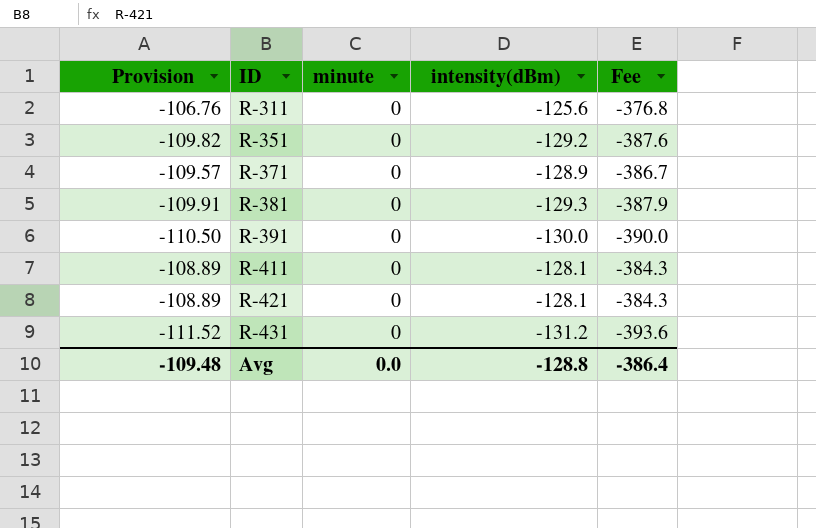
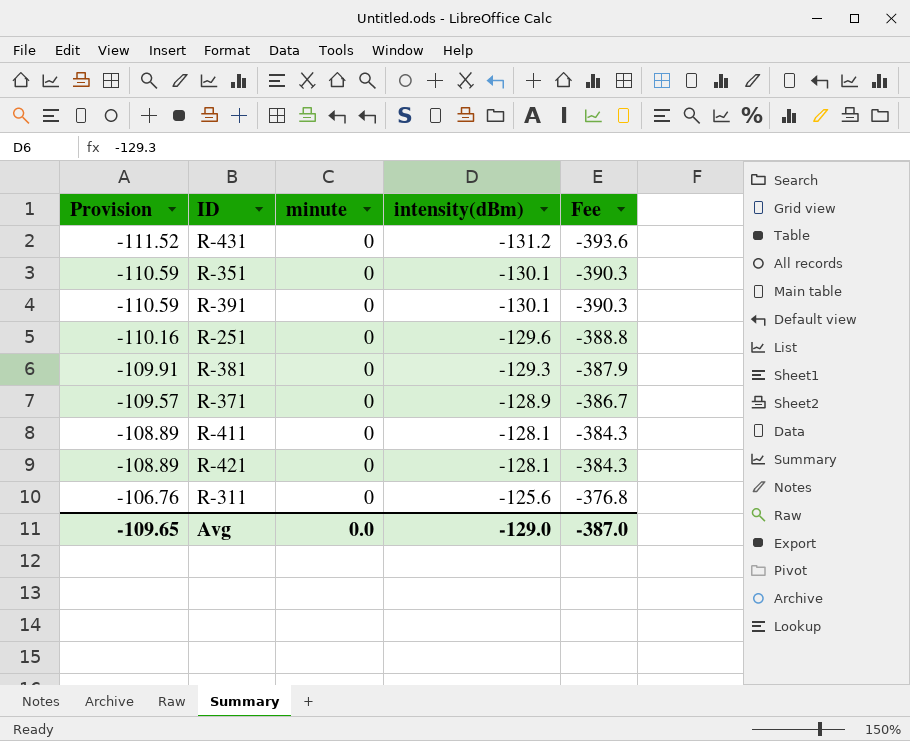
row order: ID ascending -> Provision ascending
R-351 | Provision: -109.82 -> -110.59
R-351 | intensity(dBm): -129.2 -> -130.1
R-351 | Fee: -387.6 -> -390.3
R-391 | Provision: -110.50 -> -110.59
R-391 | intensity(dBm): -130.0 -> -130.1
R-391 | Fee: -390.0 -> -390.3
row R-251: none -> -110.16 | 0 | -129.6 | -388.8
Avg | Provision: -109.48 -> -109.65
Avg | intensity(dBm): -128.8 -> -129.0
Avg | Fee: -386.4 -> -387.0

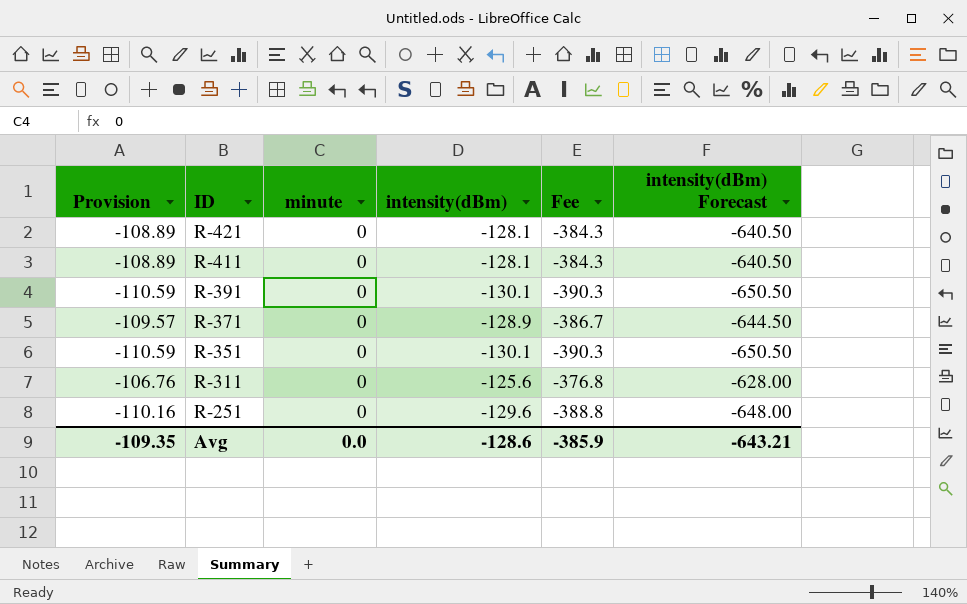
row order: Provision ascending -> ID descending
column intensity(dBm) Forecast | formula: none -> [intensity(dBm)] * 5
row R-431: -111.52 | 0 | -131.2 | -393.6 -> none
row R-381: -109.91 | 0 | -129.3 | -387.9 -> none
Avg | Provision: -109.65 -> -109.35
Avg | intensity(dBm): -129.0 -> -128.6
Avg | Fee: -387.0 -> -385.9

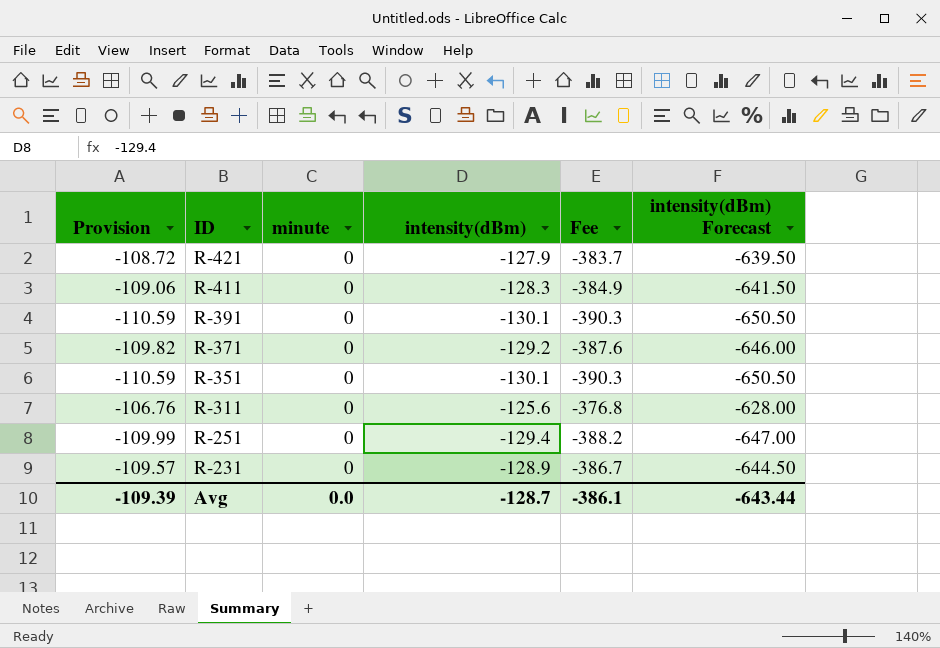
R-421 | Provision: -108.89 -> -108.72
R-421 | intensity(dBm): -128.1 -> -127.9
R-421 | Fee: -384.3 -> -383.7
R-421 | intensity(dBm) Forecast: -640.50 -> -639.50
R-411 | Provision: -108.89 -> -109.06
R-411 | intensity(dBm): -128.1 -> -128.3
R-411 | Fee: -384.3 -> -384.9
R-411 | intensity(dBm) Forecast: -640.50 -> -641.50
R-371 | Provision: -109.57 -> -109.82
R-371 | intensity(dBm): -128.9 -> -129.2
R-371 | Fee: -386.7 -> -387.6
R-371 | intensity(dBm) Forecast: -644.50 -> -646.00
R-251 | Provision: -110.16 -> -109.99
R-251 | intensity(dBm): -129.6 -> -129.4
R-251 | Fee: -388.8 -> -388.2
R-251 | intensity(dBm) Forecast: -648.00 -> -647.00
row R-231: none -> -109.57 | 0 | -128.9 | -386.7 | -644.50
Avg | Provision: -109.35 -> -109.39
Avg | intensity(dBm): -128.6 -> -128.7
Avg | Fee: -385.9 -> -386.1
Avg | intensity(dBm) Forecast: -643.21 -> -643.44

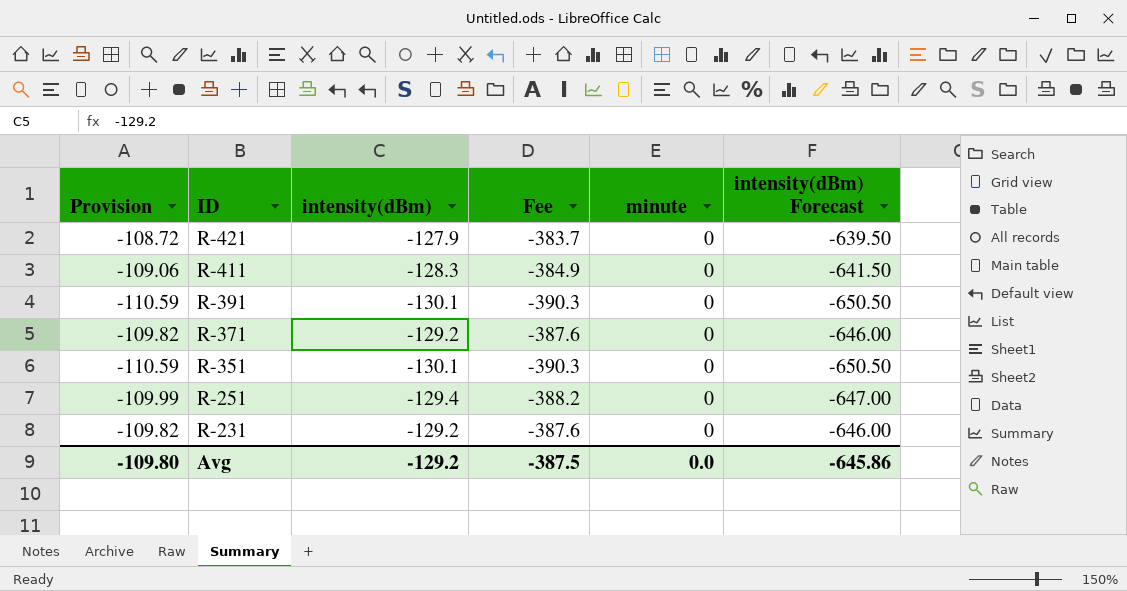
column minute | position: 3 -> 5
row R-311: -106.76 | 0 | -125.6 | -376.8 | -628.00 -> none
R-231 | Provision: -109.57 -> -109.82
R-231 | intensity(dBm): -128.9 -> -129.2
R-231 | Fee: -386.7 -> -387.6
R-231 | intensity(dBm) Forecast: -644.50 -> -646.00
Avg | Provision: -109.39 -> -109.80
Avg | intensity(dBm): -128.7 -> -129.2
Avg | Fee: -386.1 -> -387.5
Avg | intensity(dBm) Forecast: -643.44 -> -645.86

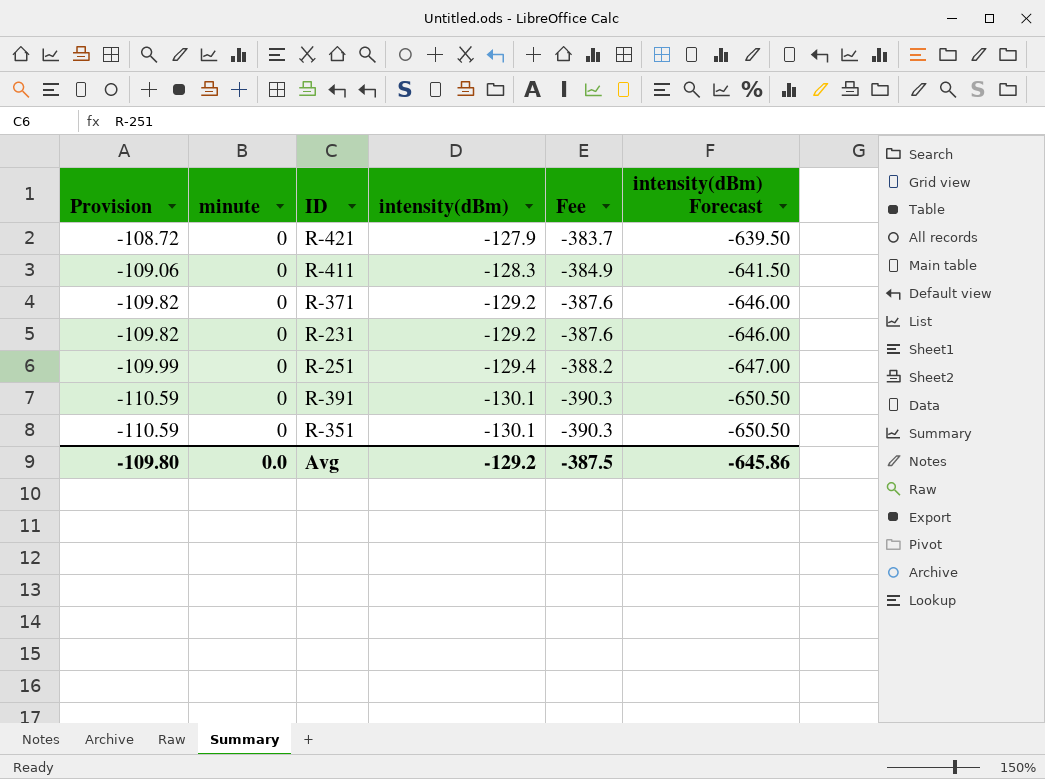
row order: ID descending -> Provision descending
column minute | position: 5 -> 2

